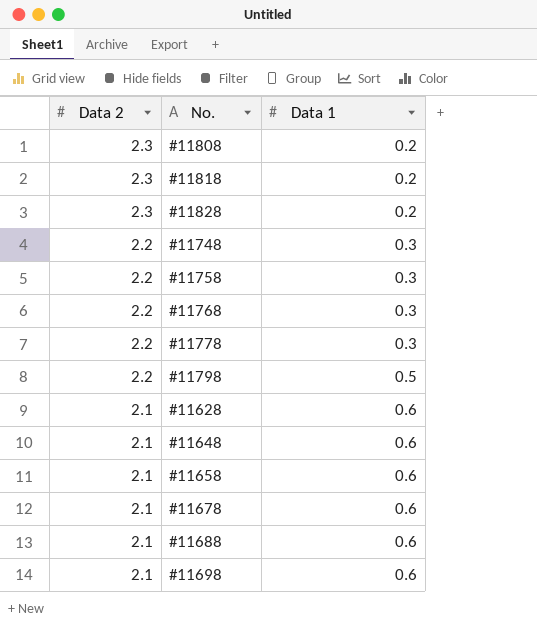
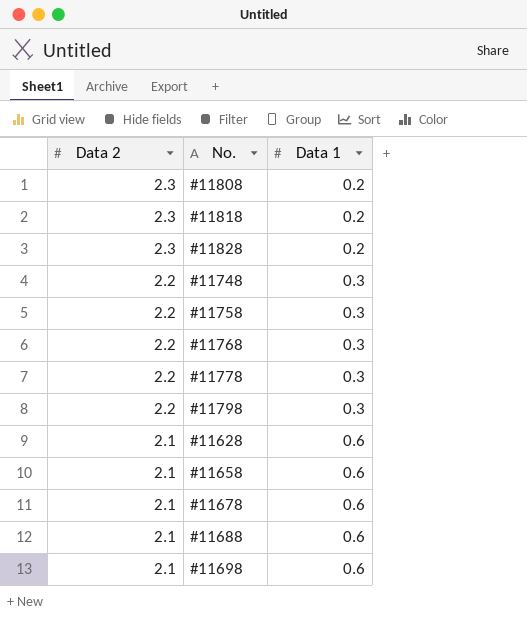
row #11648: 2.1 | 0.6 -> none
#11798 | Data 1: 0.5 -> 0.3

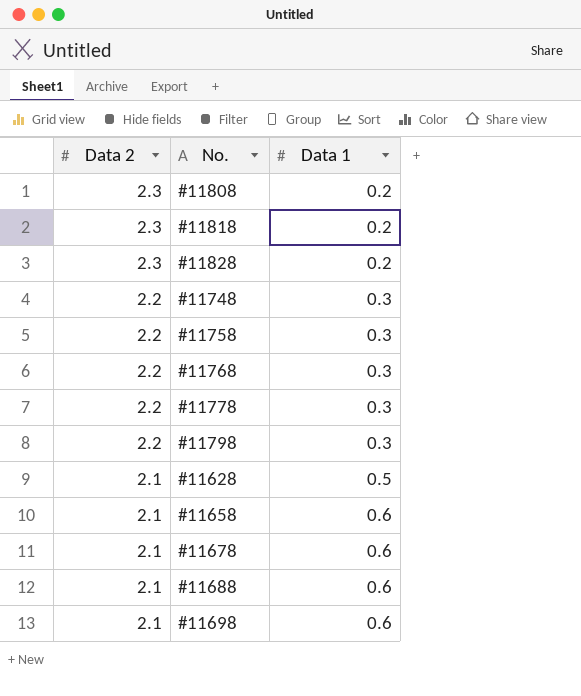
#11628 | Data 1: 0.6 -> 0.5

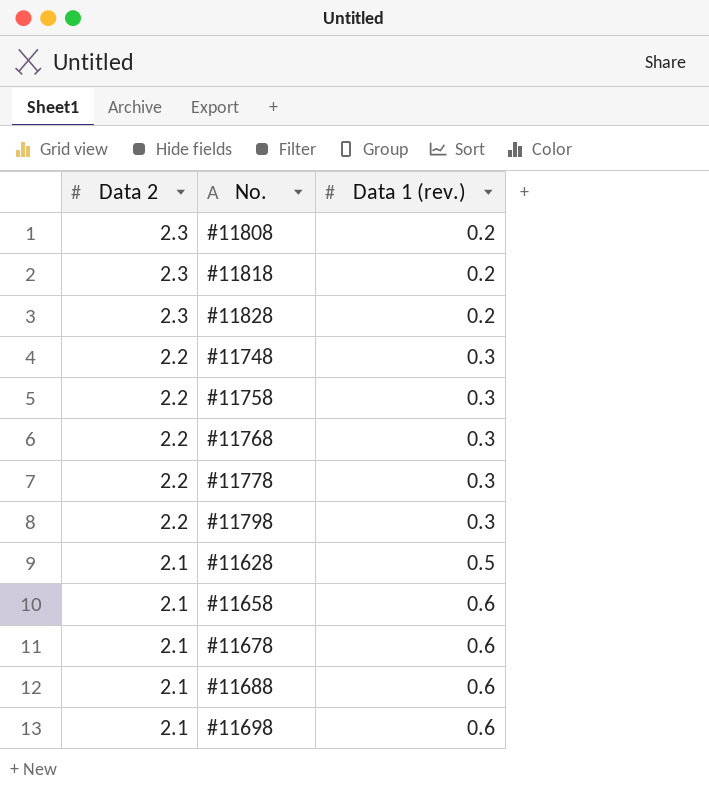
column name: Data 1 -> Data 1 (rev.)

